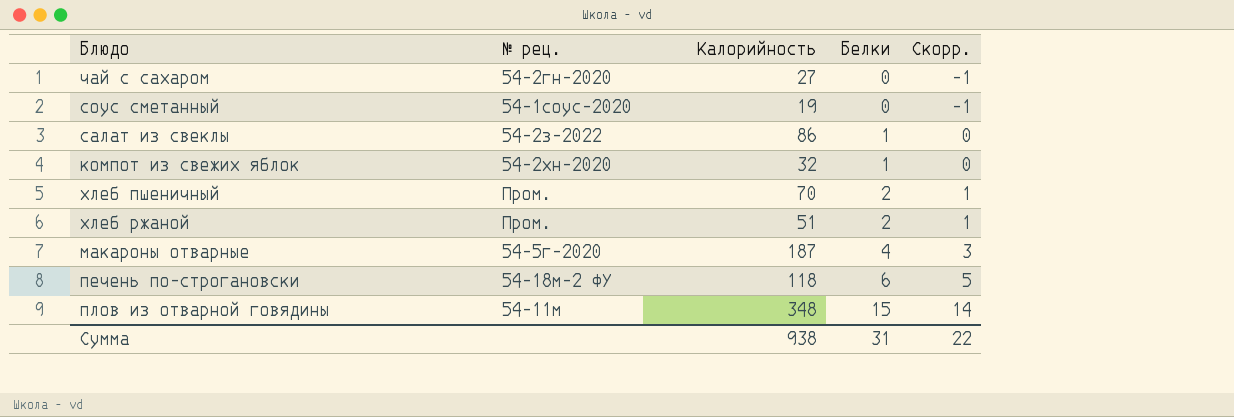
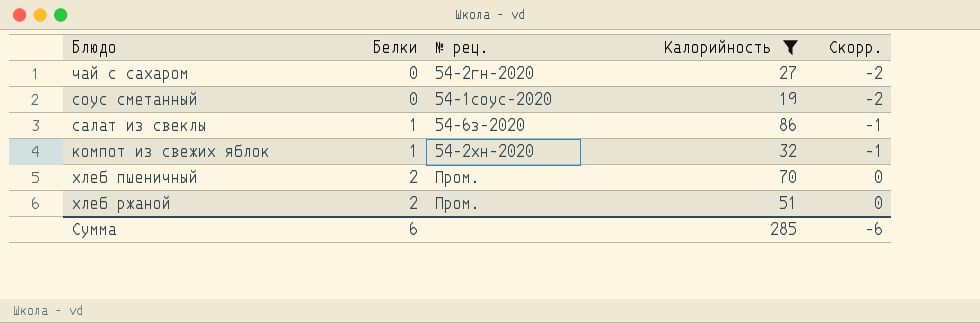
filter: none -> Калорийность <= 86
column Белки | position: 4 -> 2
column Скорр. | formula: [Белки] - 1 -> [Белки] - 2
салат из свеклы | № рец.: 54-2з-2022 -> 54-6з-2020
Сумма | Белки: 31 -> 6
Сумма | Калорийность: 938 -> 285
Сумма | Скорр.: 22 -> -6

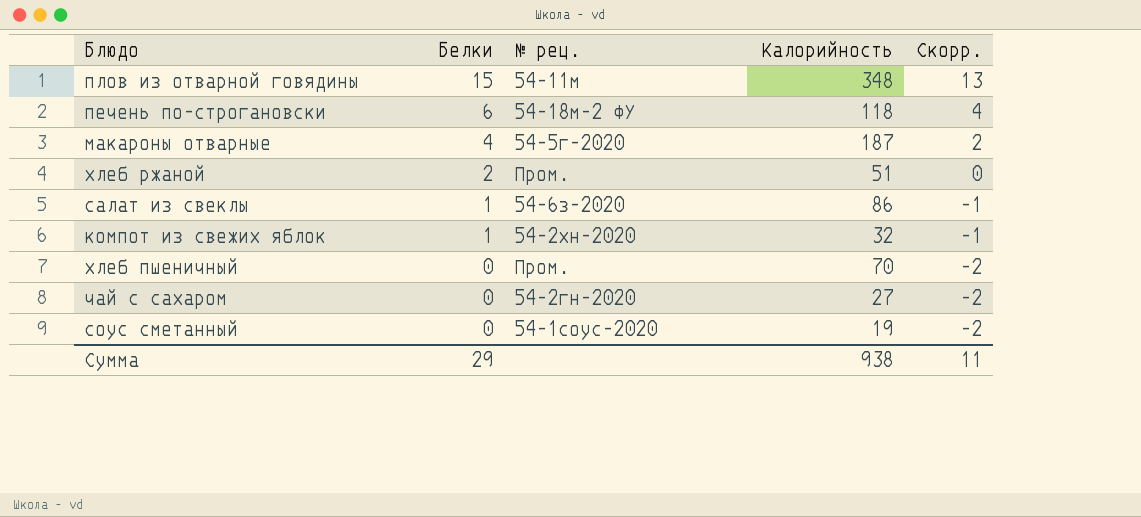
filter: Калорийность <= 86 -> none
row order: Белки ascending -> Белки descending
хлеб пшеничный | Белки: 2 -> 0
хлеб пшеничный | Скорр.: 0 -> -2
Сумма | Белки: 6 -> 29
Сумма | Калорийность: 285 -> 938
Сумма | Скорр.: -6 -> 11

